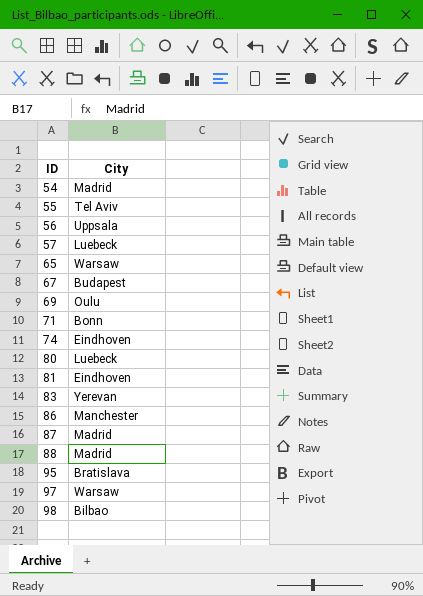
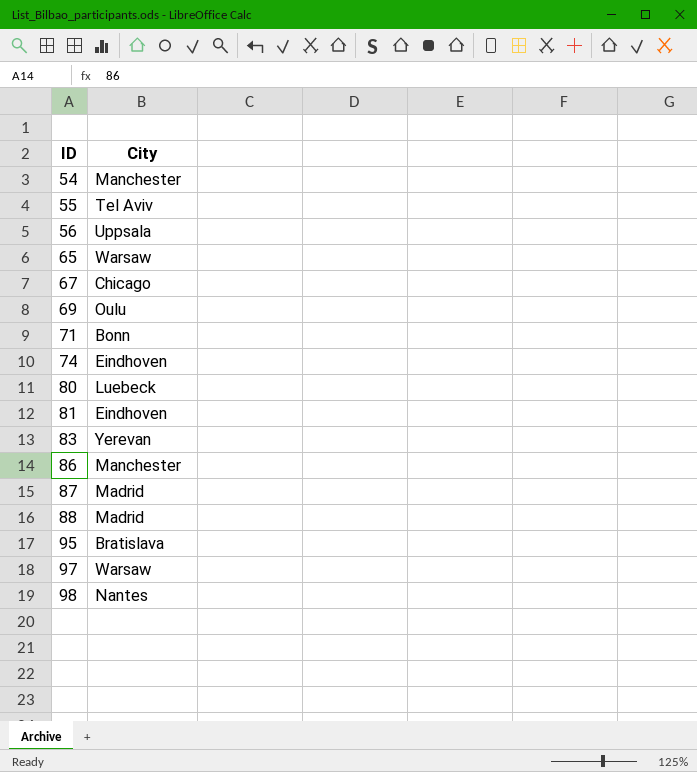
row 57: Luebeck -> none
54 | City: Madrid -> Manchester
67 | City: Budapest -> Chicago
98 | City: Bilbao -> Nantes

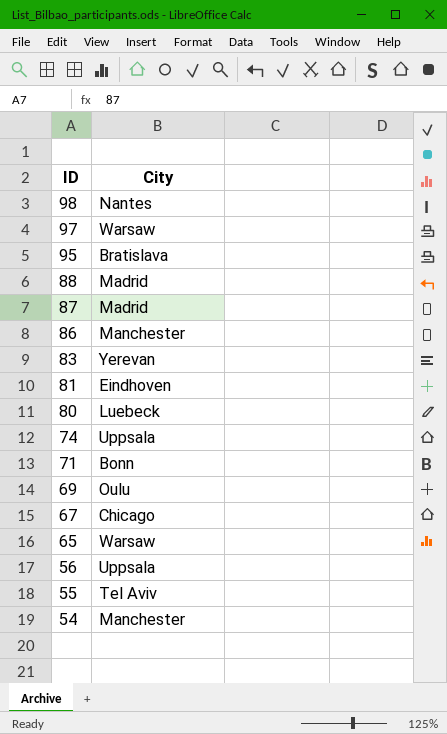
row order: ID ascending -> ID descending
74 | City: Eindhoven -> Uppsala

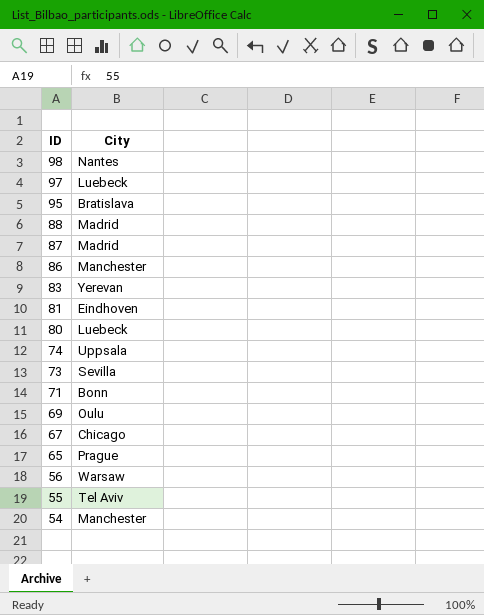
97 | City: Warsaw -> Luebeck
row 73: none -> Sevilla
65 | City: Warsaw -> Prague
56 | City: Uppsala -> Warsaw

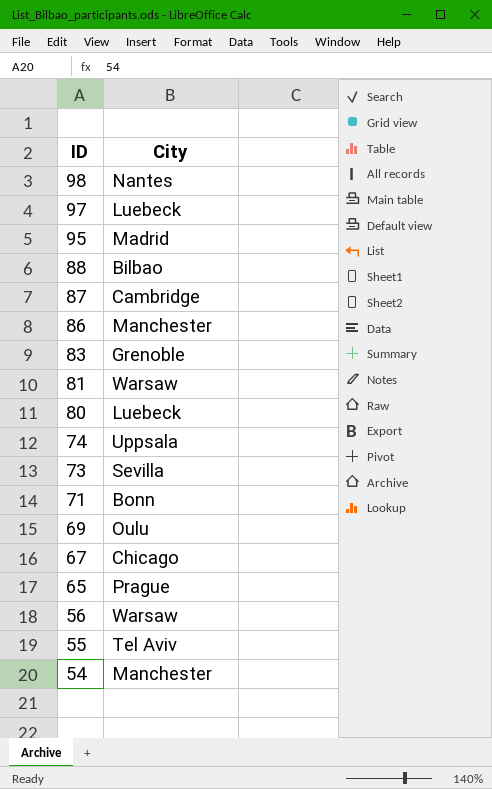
95 | City: Bratislava -> Madrid
88 | City: Madrid -> Bilbao
87 | City: Madrid -> Cambridge
83 | City: Yerevan -> Grenoble
81 | City: Eindhoven -> Warsaw

